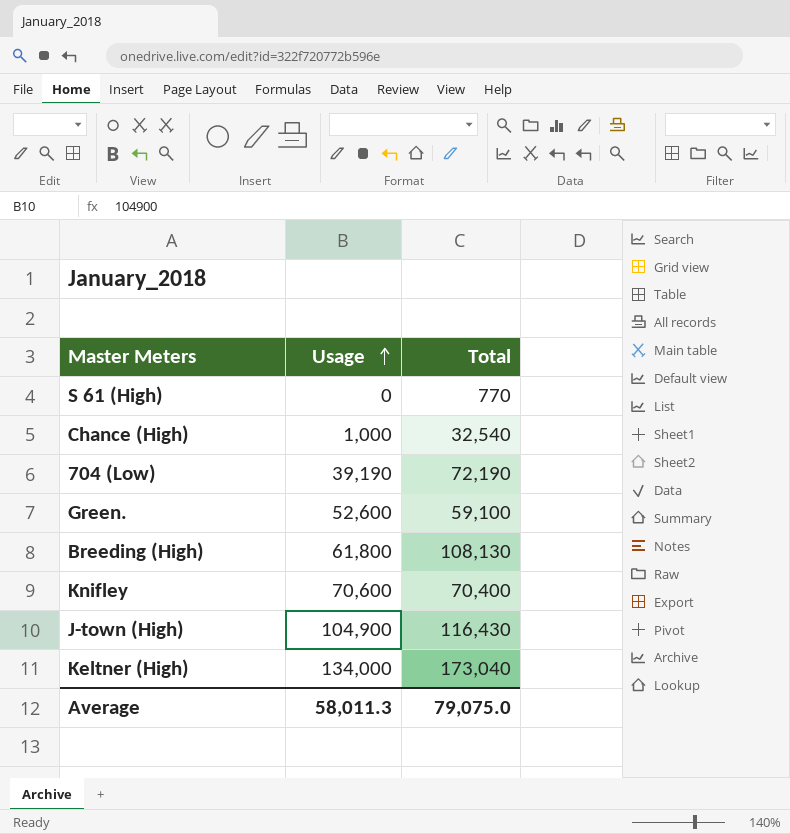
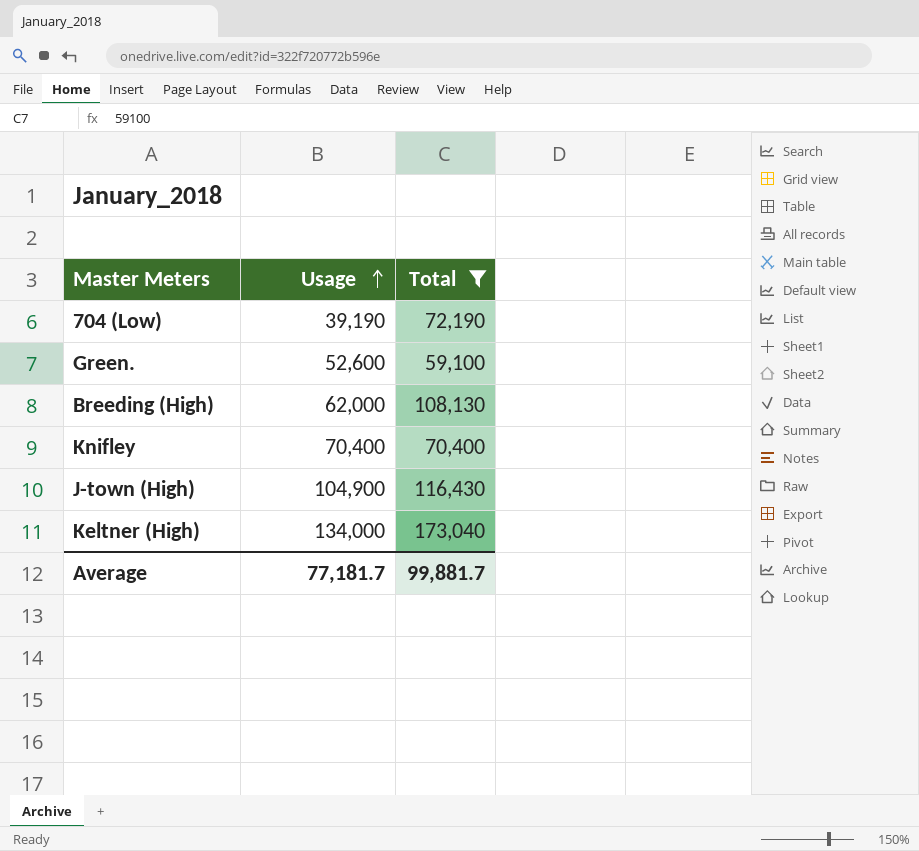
filter: none -> Total >= 59,100
Breeding (High) | Usage: 61,800 -> 62,000
Knifley | Usage: 70,600 -> 70,400
Average | Usage: 58,011.3 -> 77,181.7
Average | Total: 79,075.0 -> 99,881.7

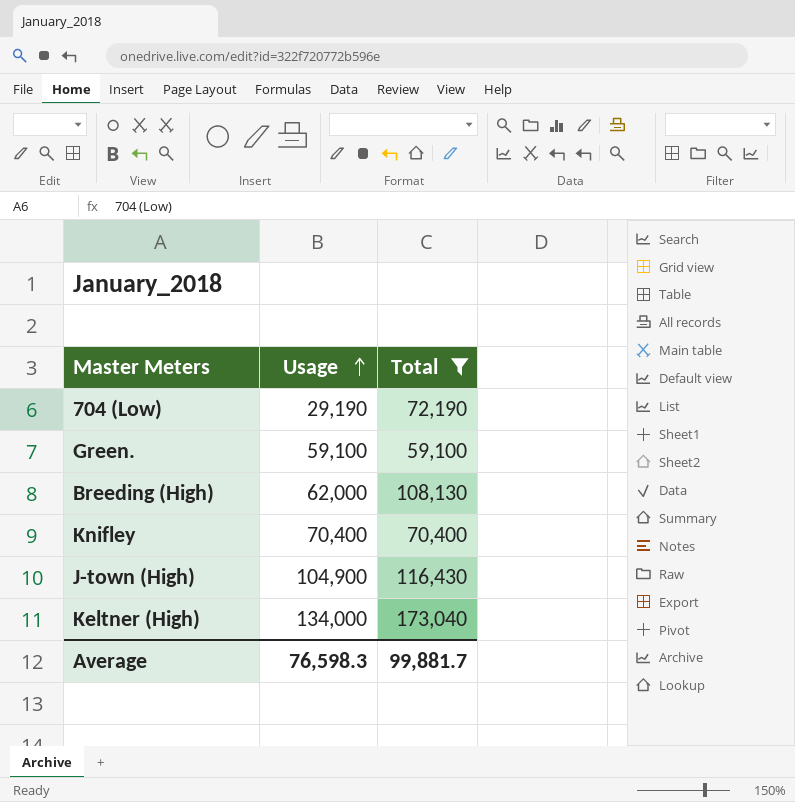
704 (Low) | Usage: 39,190 -> 29,190
Green. | Usage: 52,600 -> 59,100
Average | Usage: 77,181.7 -> 76,598.3

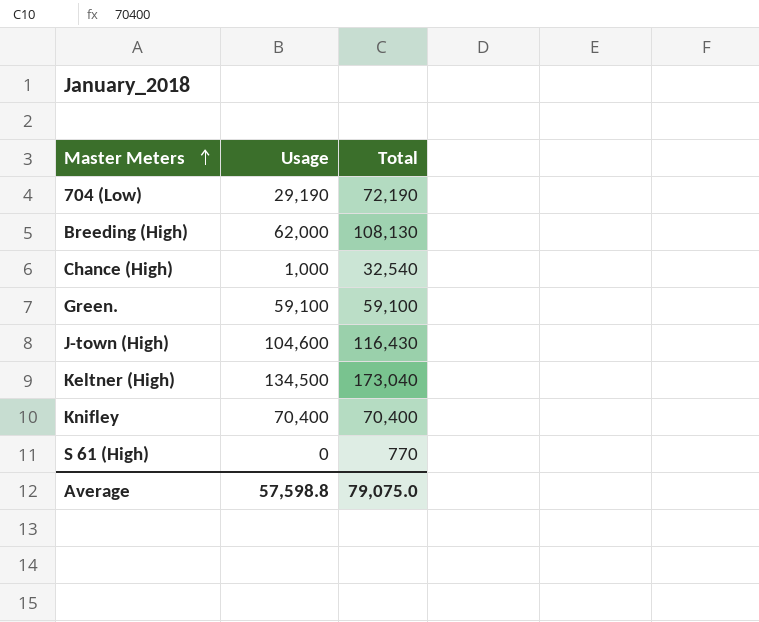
filter: Total >= 59,100 -> none
row order: Usage ascending -> Master Meters ascending
J-town (High) | Usage: 104,900 -> 104,600
Keltner (High) | Usage: 134,000 -> 134,500
Average | Usage: 76,598.3 -> 57,598.8
Average | Total: 99,881.7 -> 79,075.0

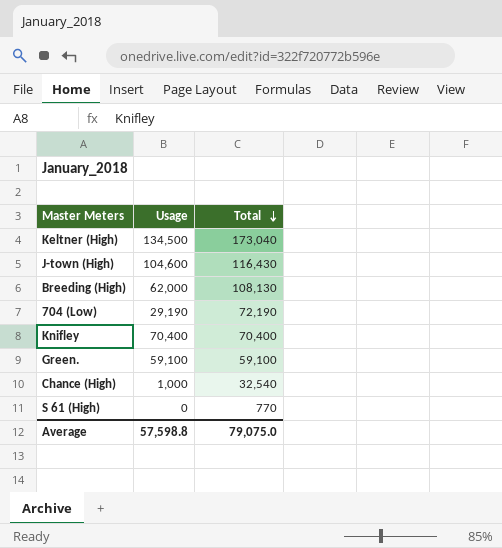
row order: Master Meters ascending -> Total descending

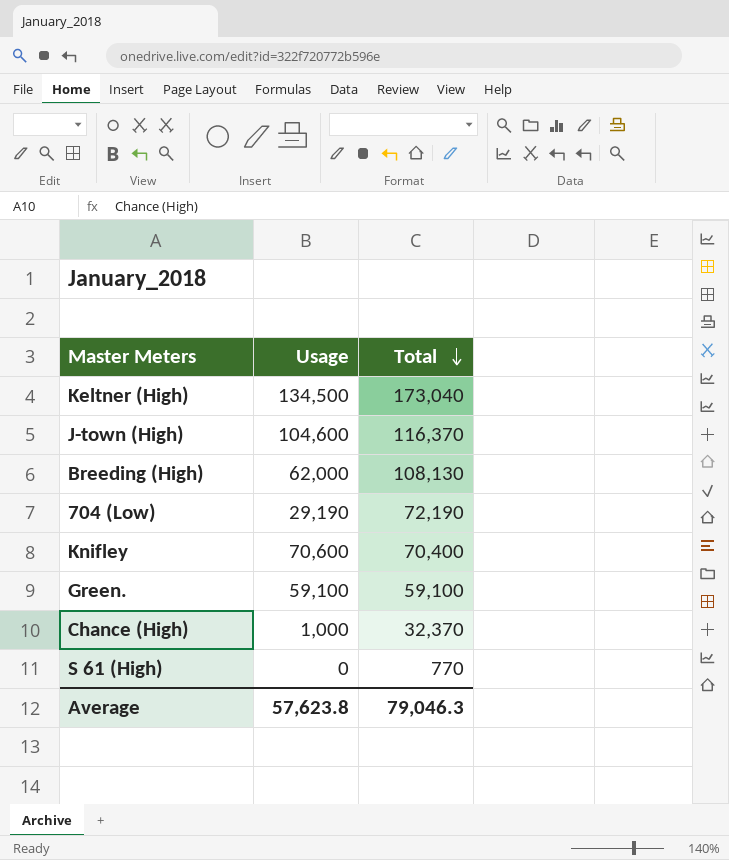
J-town (High) | Total: 116,430 -> 116,370
Knifley | Usage: 70,400 -> 70,600
Chance (High) | Total: 32,540 -> 32,370
Average | Usage: 57,598.8 -> 57,623.8
Average | Total: 79,075.0 -> 79,046.3

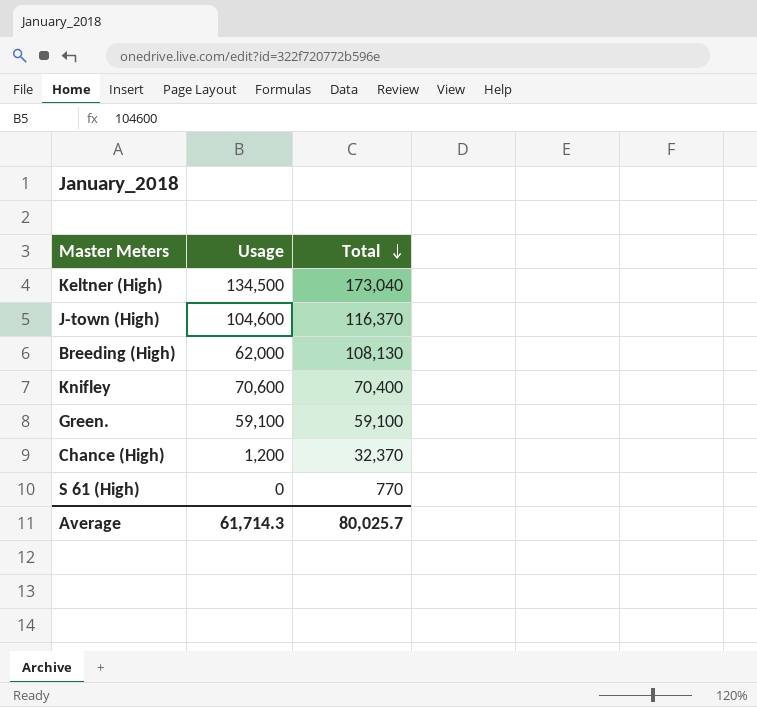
row 704 (Low): 29,190 | 72,190 -> none
Chance (High) | Usage: 1,000 -> 1,200
Average | Usage: 57,623.8 -> 61,714.3
Average | Total: 79,046.3 -> 80,025.7

